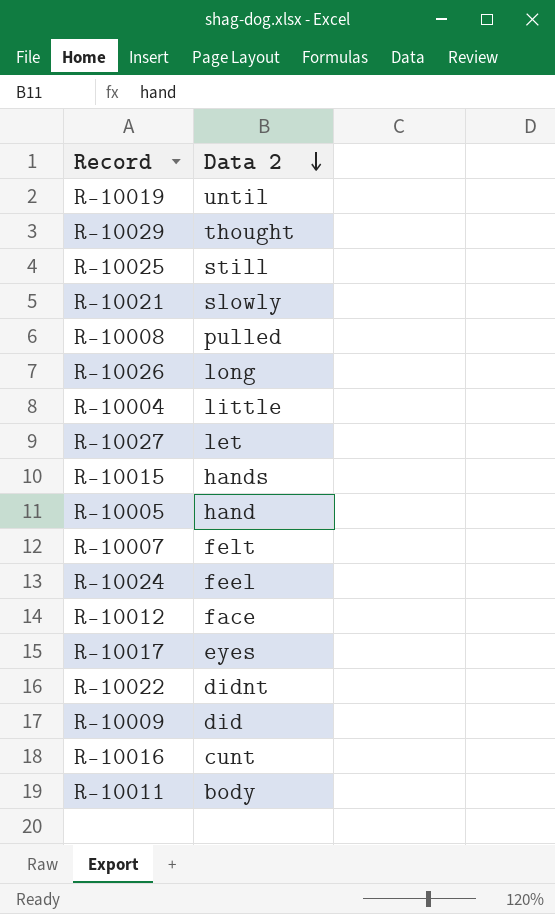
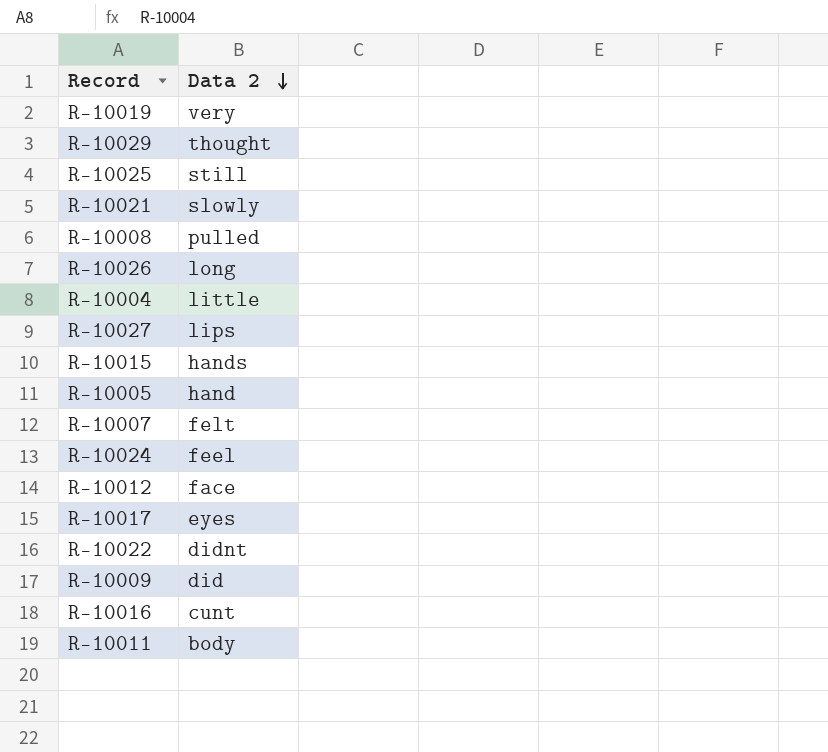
R-10019 | Data 2: until -> very
R-10027 | Data 2: let -> lips

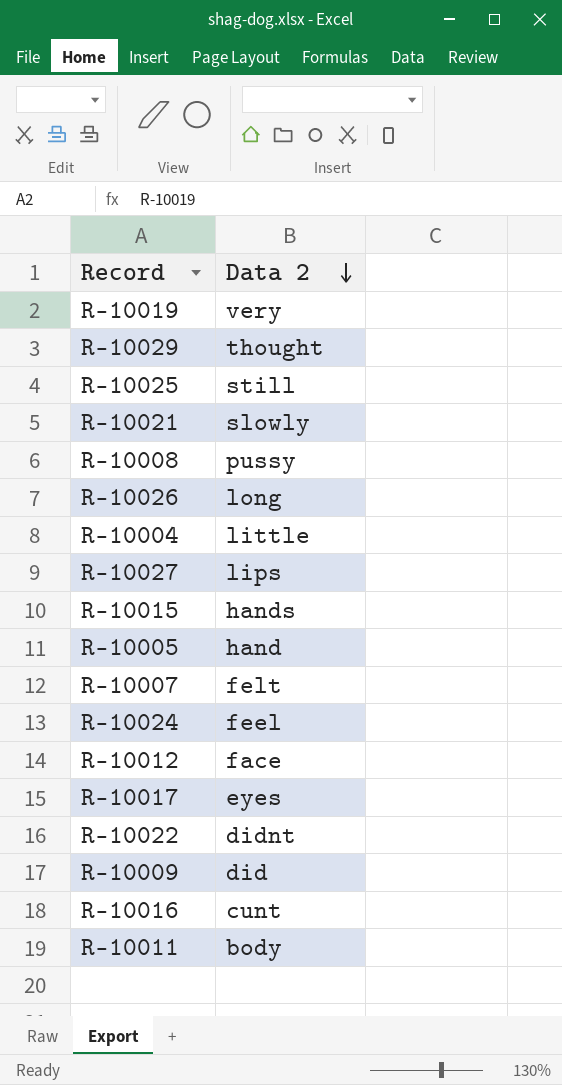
R-10008 | Data 2: pulled -> pussy

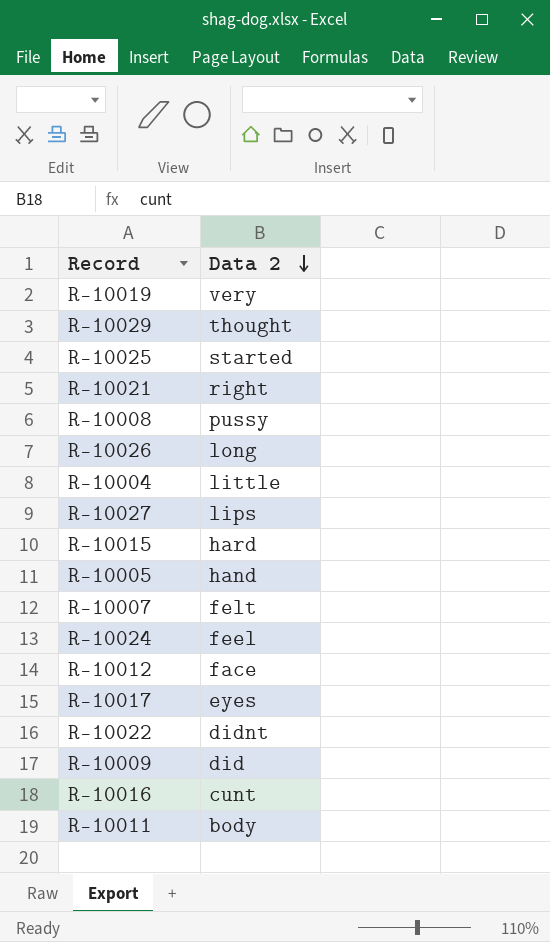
R-10025 | Data 2: still -> started
R-10021 | Data 2: slowly -> right
R-10015 | Data 2: hands -> hard

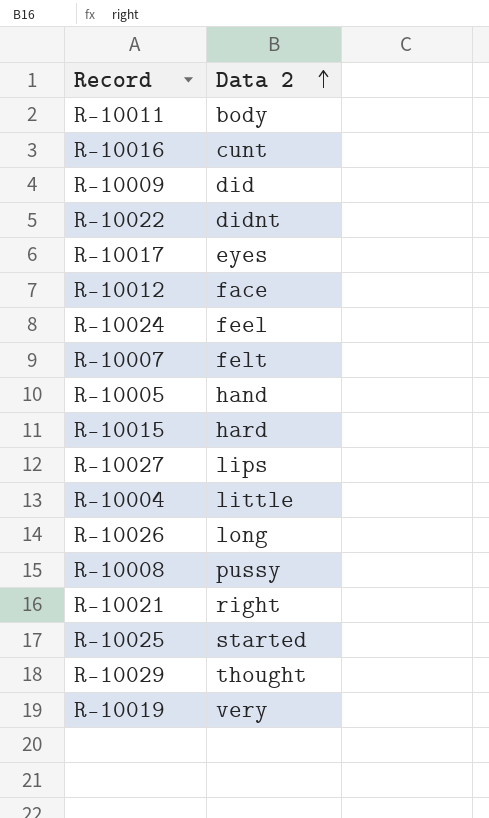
row order: Data 2 descending -> Data 2 ascending

